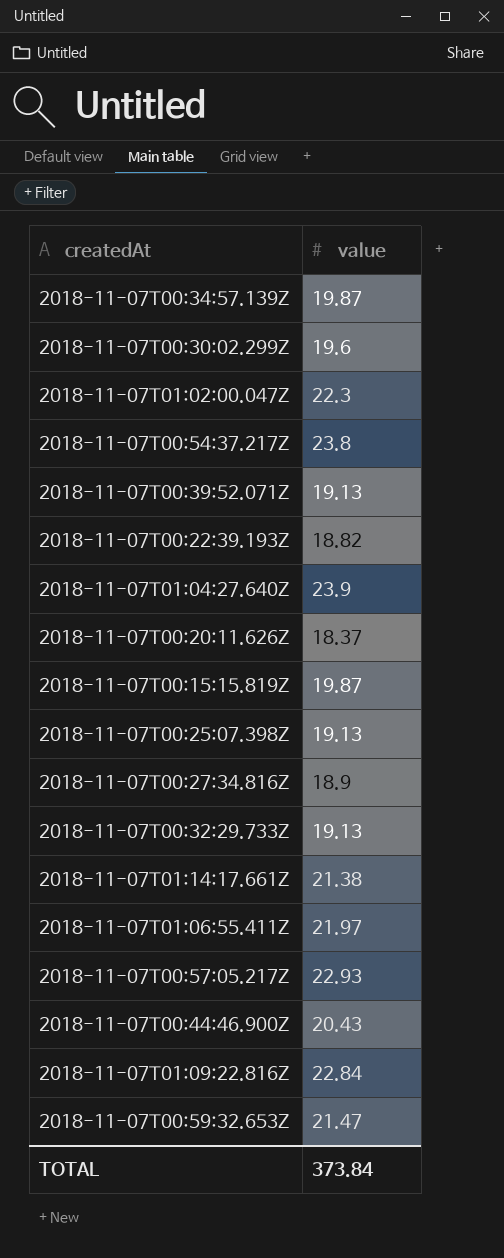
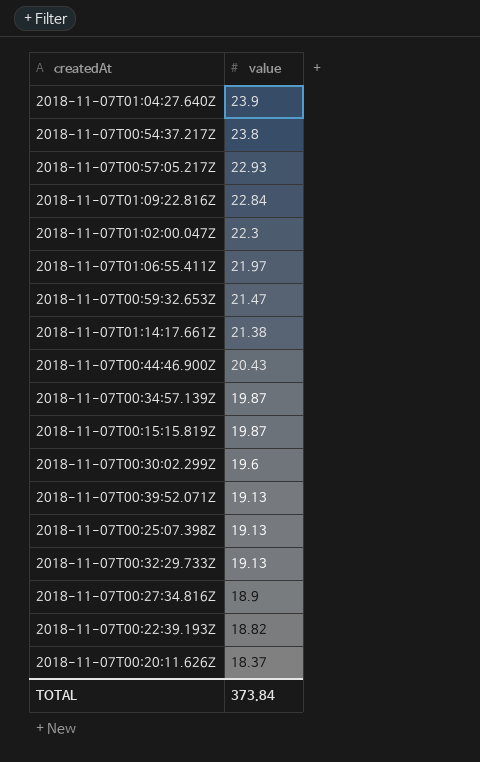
row order: none -> value descending

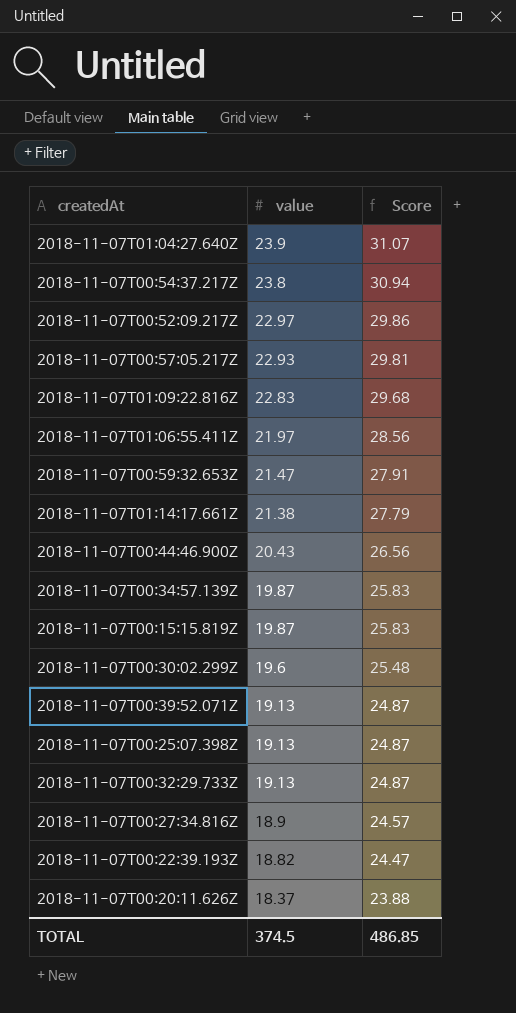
column Score | formula: none -> [value] * 1.3
row 2018-11-07T01:02:00.047Z: 22.3 -> none
row 2018-11-07T00:52:09.217Z: none -> 22.97 | 29.86
2018-11-07T01:09:22.816Z | value: 22.84 -> 22.83
TOTAL | value: 373.84 -> 374.5

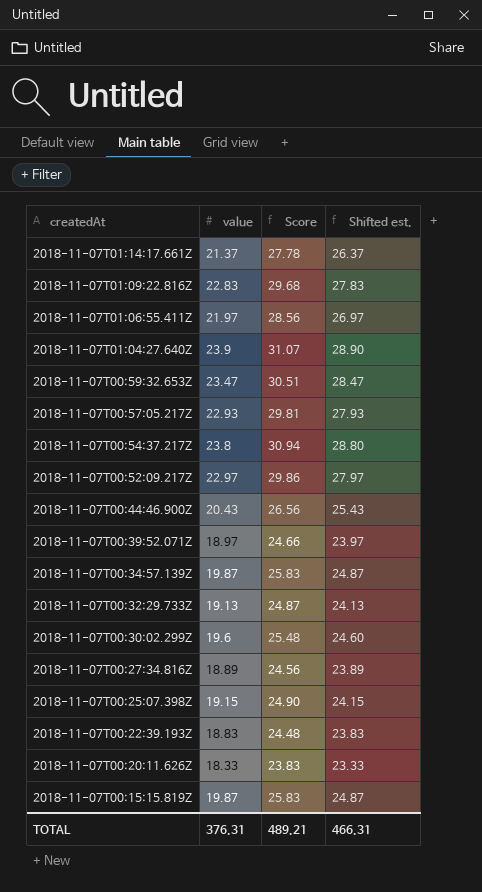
row order: value descending -> createdAt descending
column Shifted est. | formula: none -> [value] + 5
2018-11-07T01:14:17.661Z | value: 21.38 -> 21.37
2018-11-07T01:14:17.661Z | Score: 27.79 -> 27.78
2018-11-07T00:59:32.653Z | value: 21.47 -> 23.47
2018-11-07T00:59:32.653Z | Score: 27.91 -> 30.51
2018-11-07T00:39:52.071Z | value: 19.13 -> 18.97
2018-11-07T00:39:52.071Z | Score: 24.87 -> 24.66
2018-11-07T00:27:34.816Z | value: 18.9 -> 18.89
2018-11-07T00:27:34.816Z | Score: 24.57 -> 24.56
2018-11-07T00:25:07.398Z | value: 19.13 -> 19.15
2018-11-07T00:25:07.398Z | Score: 24.87 -> 24.90
2018-11-07T00:22:39.193Z | value: 18.82 -> 18.83
2018-11-07T00:22:39.193Z | Score: 24.47 -> 24.48
2018-11-07T00:20:11.626Z | value: 18.37 -> 18.33
2018-11-07T00:20:11.626Z | Score: 23.88 -> 23.83
TOTAL | value: 374.5 -> 376.31
TOTAL | Score: 486.85 -> 489.21

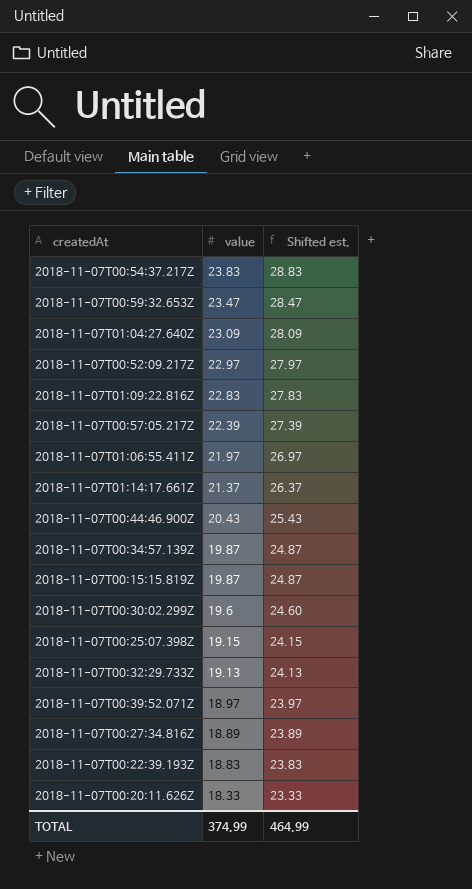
row order: createdAt descending -> value descending
column Score | formula: [value] * 1.3 -> none
2018-11-07T00:54:37.217Z | value: 23.8 -> 23.83
2018-11-07T00:54:37.217Z | Shifted est.: 28.80 -> 28.83
2018-11-07T01:04:27.640Z | value: 23.9 -> 23.09
2018-11-07T01:04:27.640Z | Shifted est.: 28.90 -> 28.09
2018-11-07T00:57:05.217Z | value: 22.93 -> 22.39
2018-11-07T00:57:05.217Z | Shifted est.: 27.93 -> 27.39
TOTAL | value: 376.31 -> 374.99
TOTAL | Shifted est.: 466.31 -> 464.99

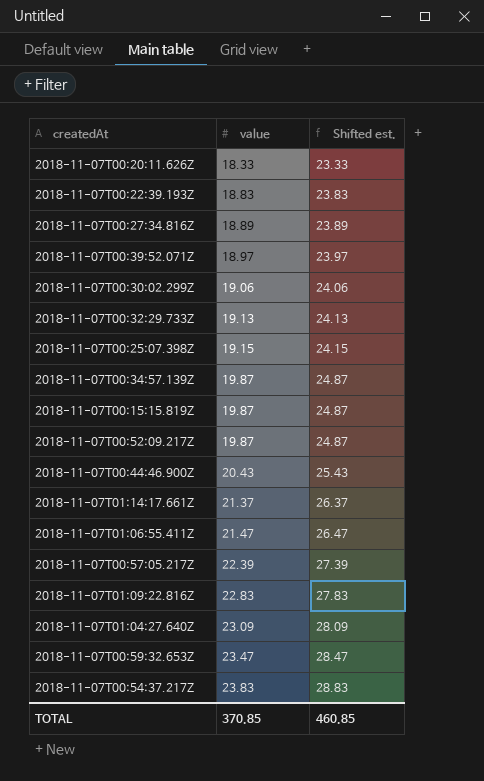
row order: value descending -> value ascending
2018-11-07T00:30:02.299Z | value: 19.6 -> 19.06
2018-11-07T00:30:02.299Z | Shifted est.: 24.60 -> 24.06
2018-11-07T00:52:09.217Z | value: 22.97 -> 19.87
2018-11-07T00:52:09.217Z | Shifted est.: 27.97 -> 24.87
2018-11-07T01:06:55.411Z | value: 21.97 -> 21.47
2018-11-07T01:06:55.411Z | Shifted est.: 26.97 -> 26.47
TOTAL | value: 374.99 -> 370.85
TOTAL | Shifted est.: 464.99 -> 460.85

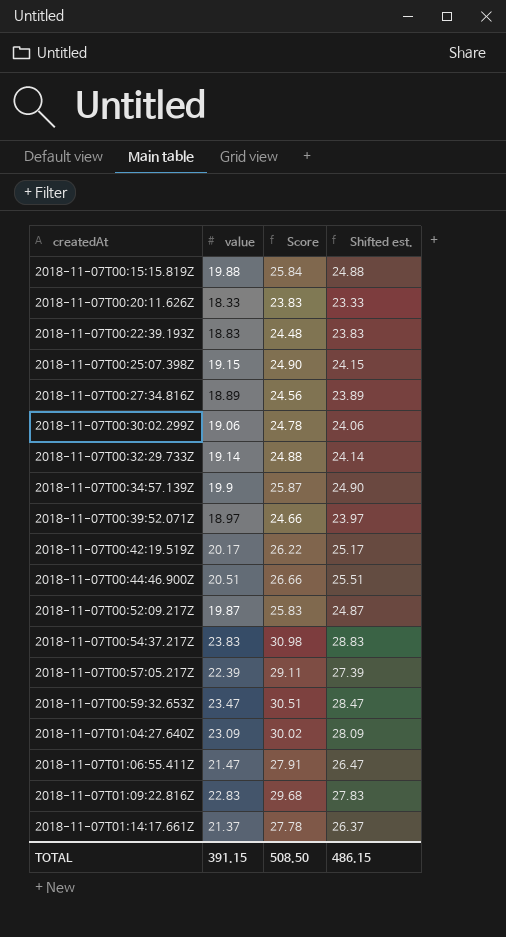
row order: value ascending -> createdAt ascending
column Score | formula: none -> [value] * 1.3
2018-11-07T00:15:15.819Z | value: 19.87 -> 19.88
2018-11-07T00:15:15.819Z | Shifted est.: 24.87 -> 24.88
2018-11-07T00:32:29.733Z | value: 19.13 -> 19.14
2018-11-07T00:32:29.733Z | Shifted est.: 24.13 -> 24.14
2018-11-07T00:34:57.139Z | value: 19.87 -> 19.9
2018-11-07T00:34:57.139Z | Shifted est.: 24.87 -> 24.90
row 2018-11-07T00:42:19.519Z: none -> 20.17 | 26.22 | 25.17
2018-11-07T00:44:46.900Z | value: 20.43 -> 20.51
2018-11-07T00:44:46.900Z | Shifted est.: 25.43 -> 25.51
TOTAL | value: 370.85 -> 391.15
TOTAL | Shifted est.: 460.85 -> 486.15

